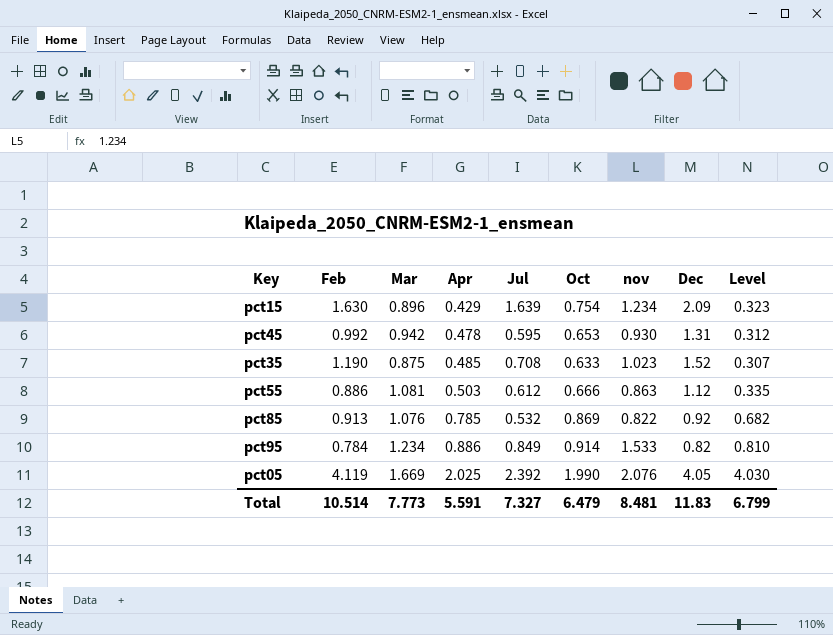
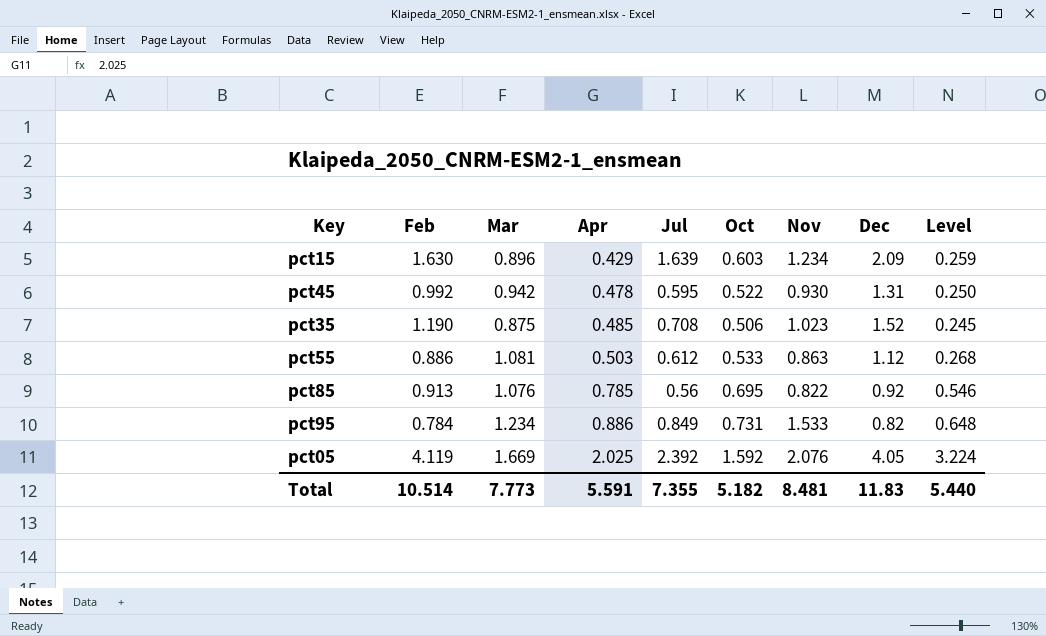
column name: nov -> Nov
pct15 | Oct: 0.754 -> 0.603
pct15 | Level: 0.323 -> 0.259
pct45 | Oct: 0.653 -> 0.522
pct45 | Level: 0.312 -> 0.250
pct35 | Oct: 0.633 -> 0.506
pct35 | Level: 0.307 -> 0.245
pct55 | Oct: 0.666 -> 0.533
pct55 | Level: 0.335 -> 0.268
pct85 | Jul: 0.532 -> 0.56
pct85 | Oct: 0.869 -> 0.695
pct85 | Level: 0.682 -> 0.546
pct95 | Oct: 0.914 -> 0.731
pct95 | Level: 0.810 -> 0.648
pct05 | Oct: 1.990 -> 1.592
pct05 | Level: 4.030 -> 3.224
Total | Jul: 7.327 -> 7.355
Total | Oct: 6.479 -> 5.182
Total | Level: 6.799 -> 5.440

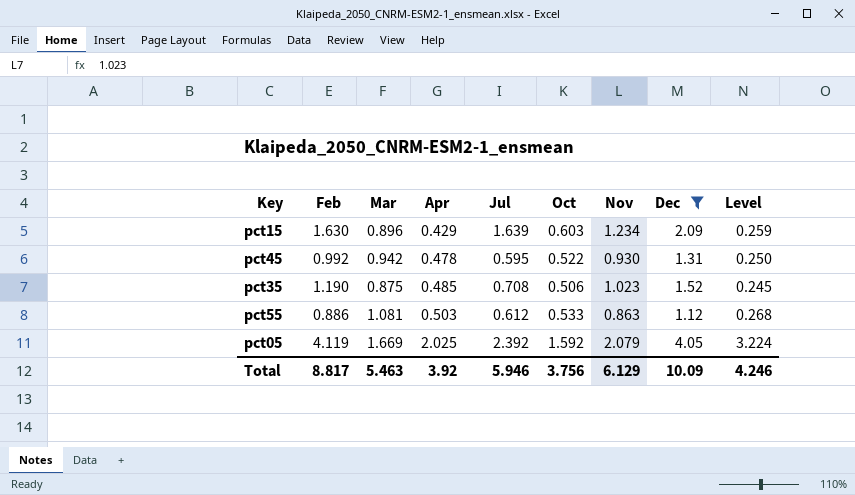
filter: none -> Dec >= 1.12
pct05 | Nov: 2.076 -> 2.079
Total | Feb: 10.514 -> 8.817
Total | Mar: 7.773 -> 5.463
Total | Apr: 5.591 -> 3.92
Total | Jul: 7.355 -> 5.946
Total | Oct: 5.182 -> 3.756
Total | Nov: 8.481 -> 6.129
Total | Dec: 11.83 -> 10.09
Total | Level: 5.440 -> 4.246

